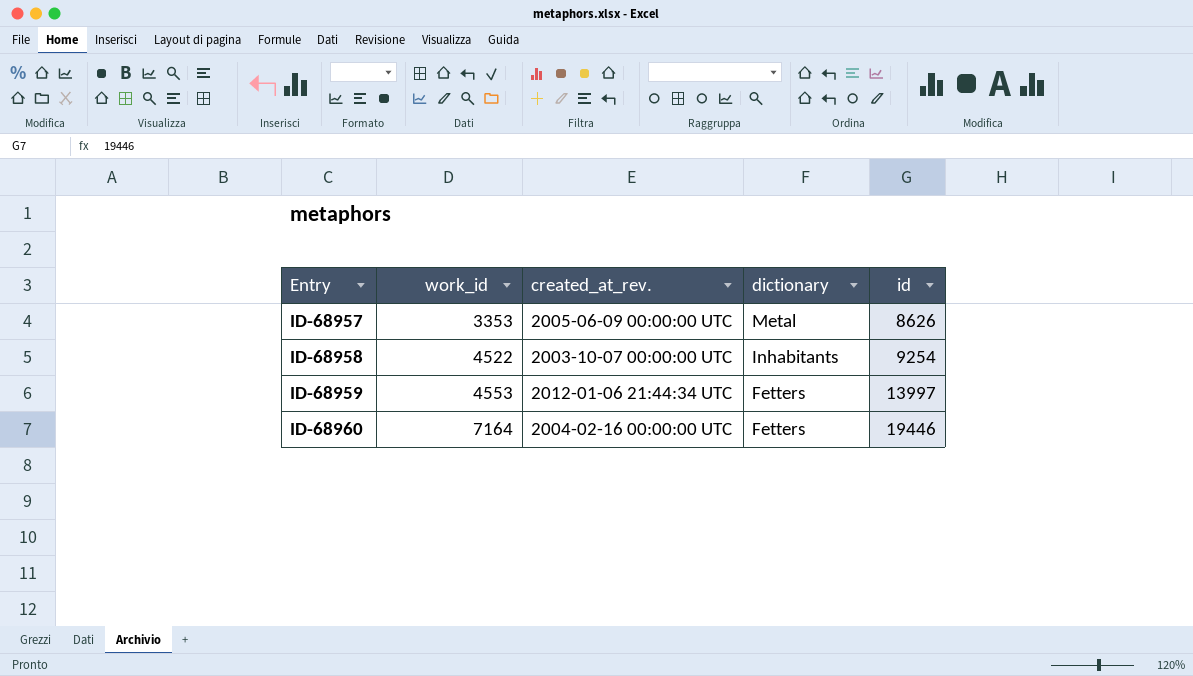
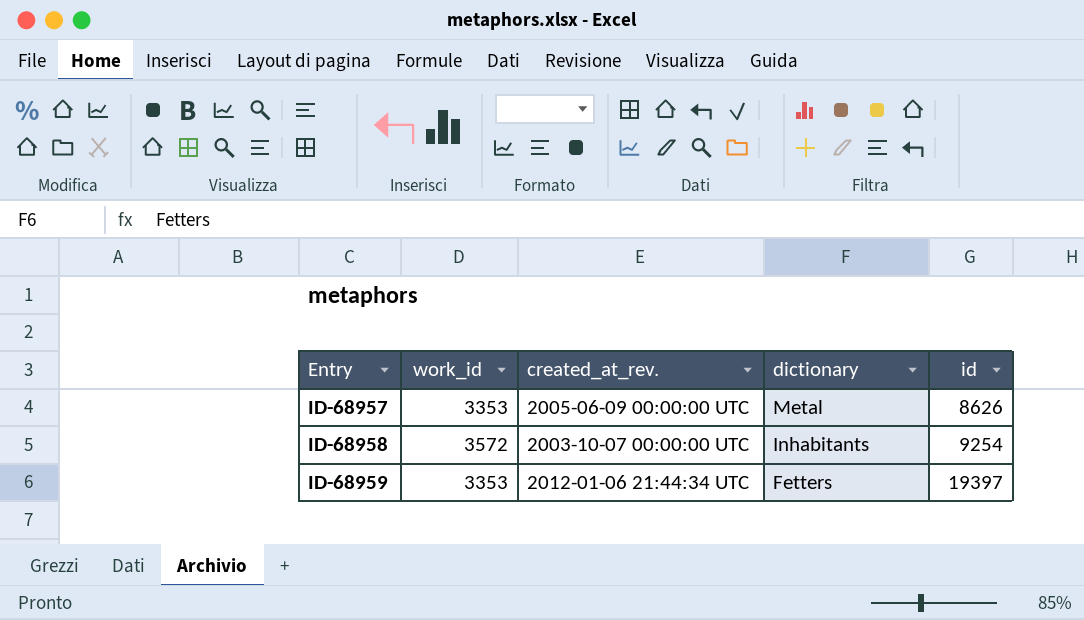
row ID-68960: 7164 | 2004-02-16 00:00:00 UTC | Fetters | 19446 -> none
ID-68958 | work_id: 4522 -> 3572
ID-68959 | work_id: 4553 -> 3353
ID-68959 | id: 13997 -> 19397

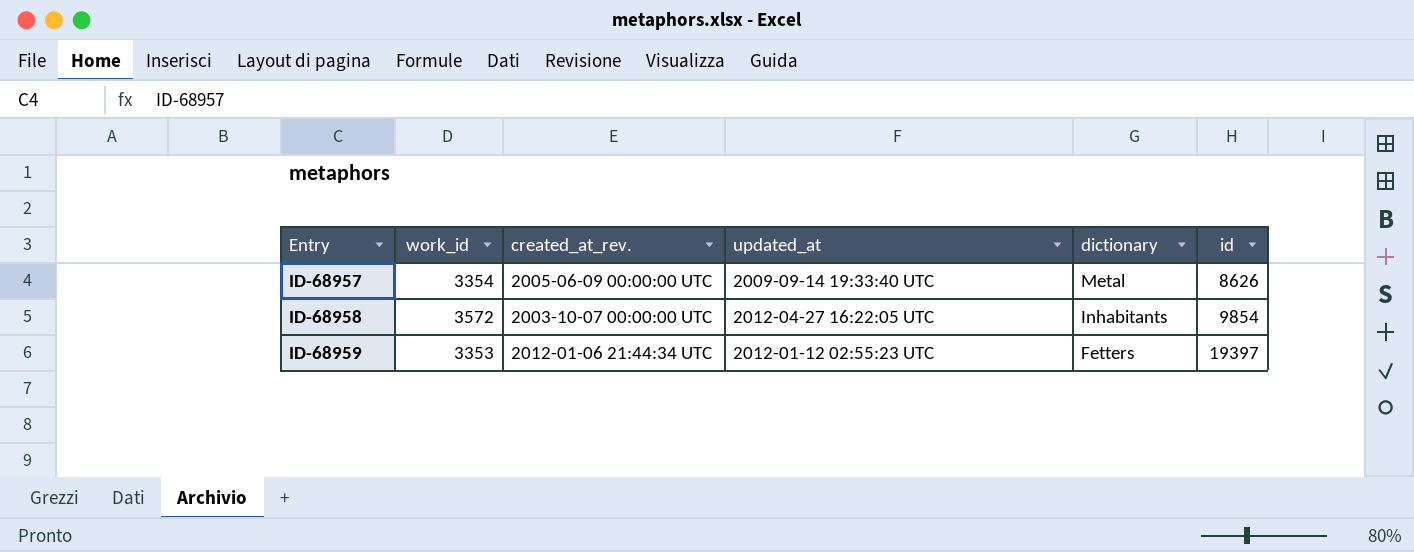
column updated_at | position: none -> 4
ID-68957 | work_id: 3353 -> 3354
ID-68958 | id: 9254 -> 9854

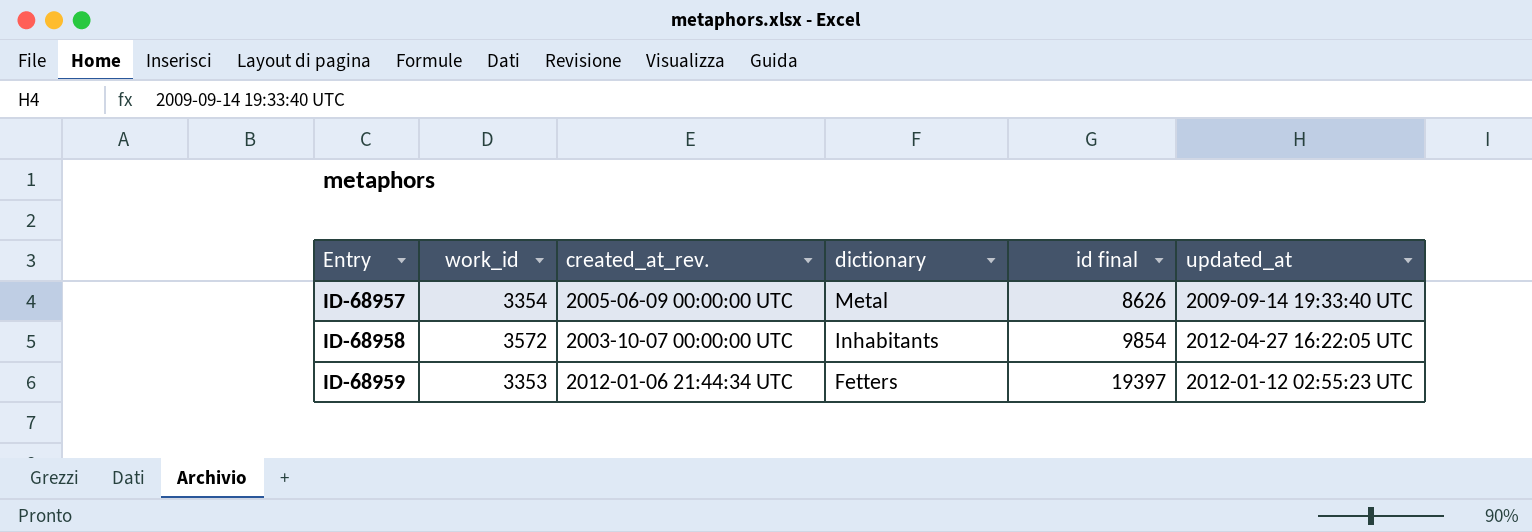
column name: id -> id final
column updated_at | position: 4 -> 6

